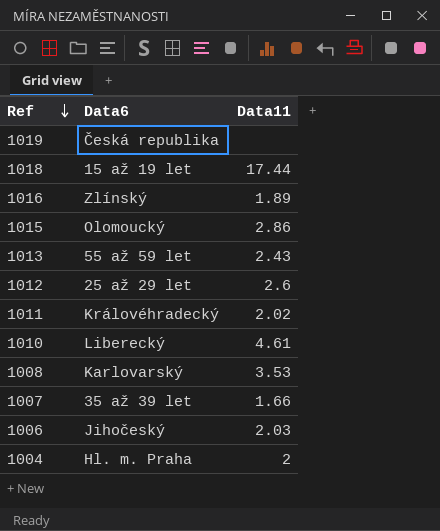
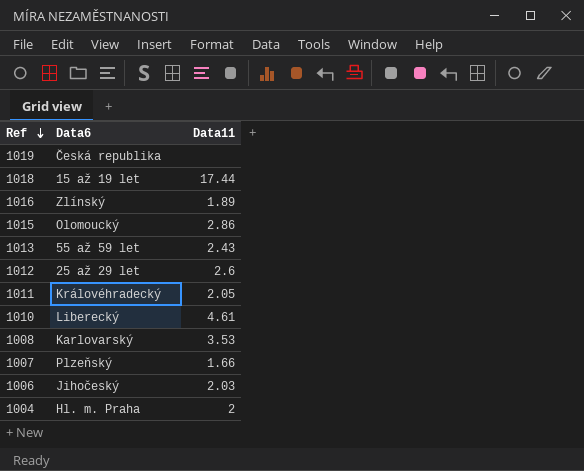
1011 | Data11: 2.02 -> 2.05
1007 | Data6: 35 až 39 let -> Plzeňský

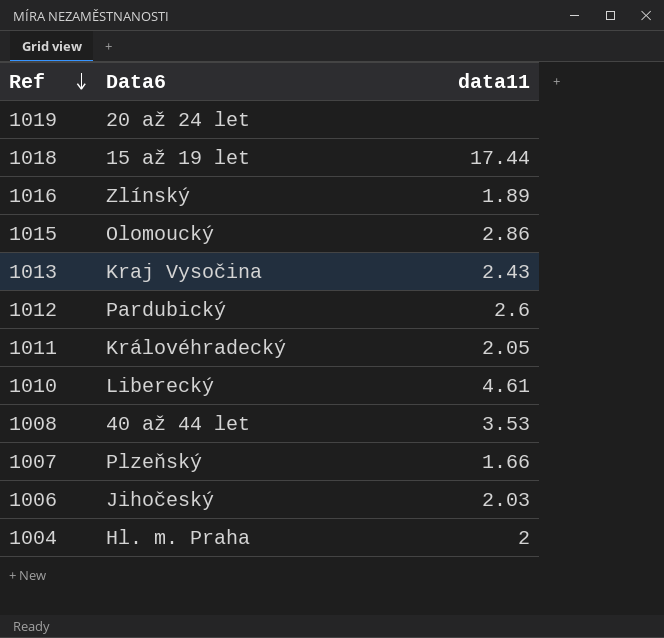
column name: Data11 -> data11
1019 | Data6: Česká republika -> 20 až 24 let
1013 | Data6: 55 až 59 let -> Kraj Vysočina
1012 | Data6: 25 až 29 let -> Pardubický
1008 | Data6: Karlovarský -> 40 až 44 let

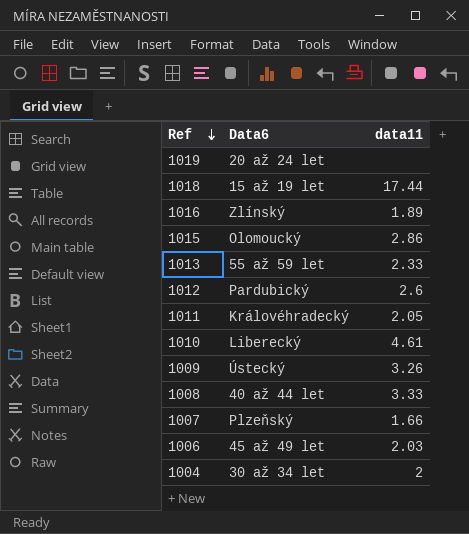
1013 | Data6: Kraj Vysočina -> 55 až 59 let
1013 | data11: 2.43 -> 2.33
row 1009: none -> Ústecký | 3.26
1008 | data11: 3.53 -> 3.33
1006 | Data6: Jihočeský -> 45 až 49 let
1004 | Data6: Hl. m. Praha -> 30 až 34 let

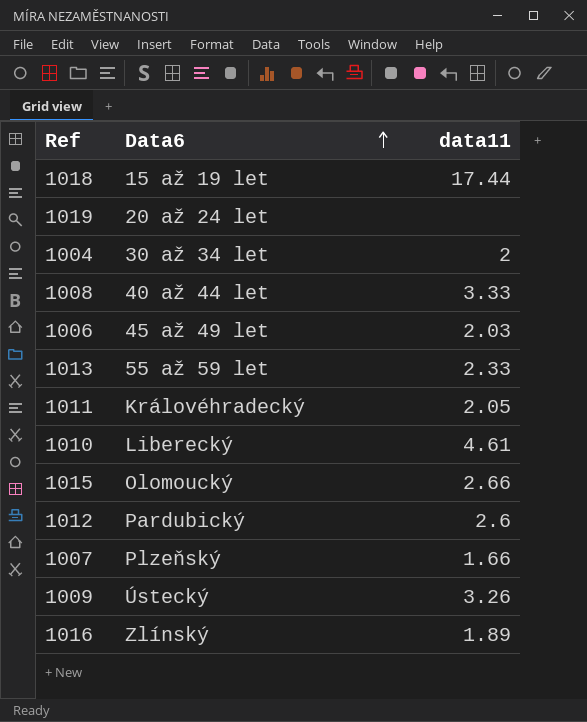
row order: Ref descending -> Data6 ascending
1015 | data11: 2.86 -> 2.66

